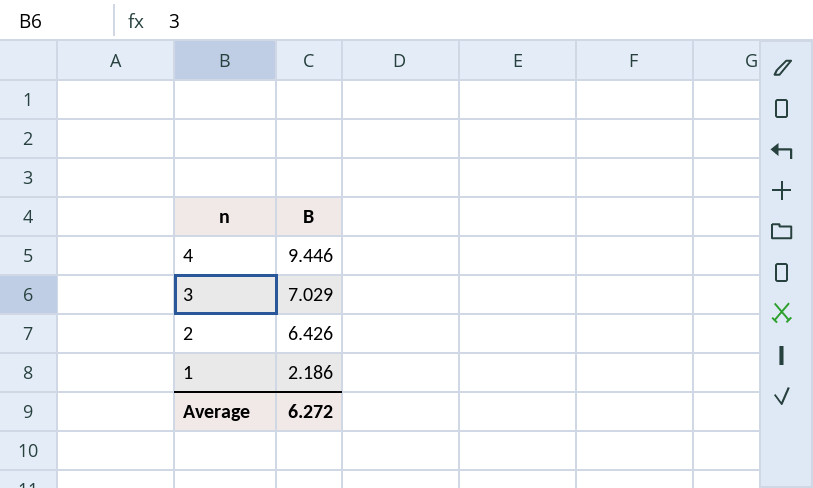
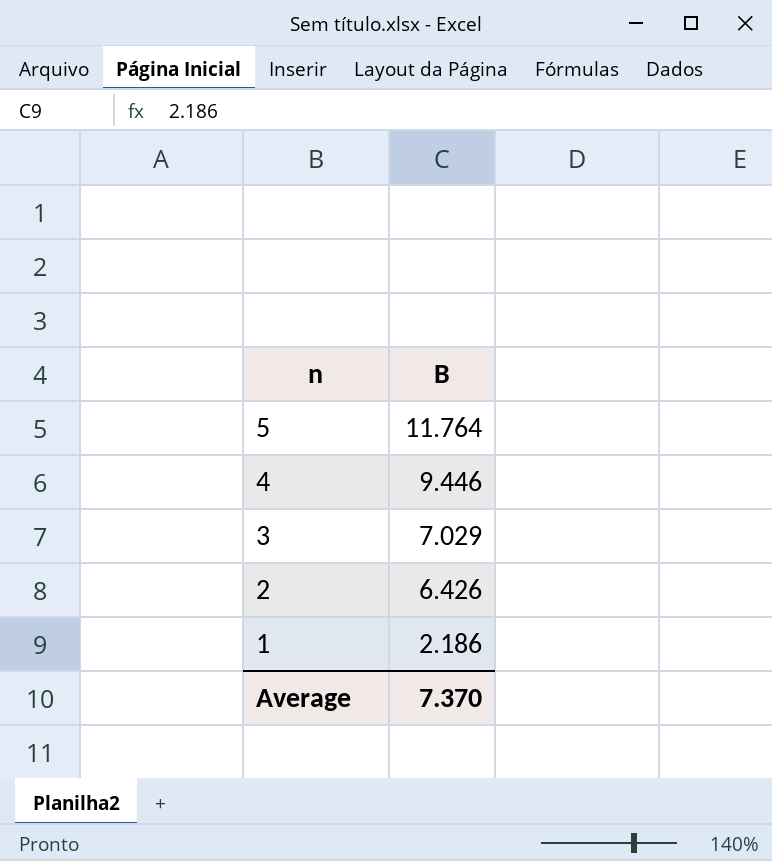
row 5: none -> 11.764
Average | B: 6.272 -> 7.370

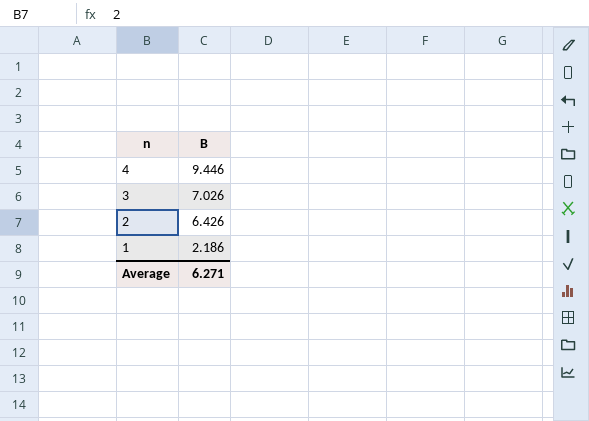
row 5: 11.764 -> none
3 | B: 7.029 -> 7.026
Average | B: 7.370 -> 6.271

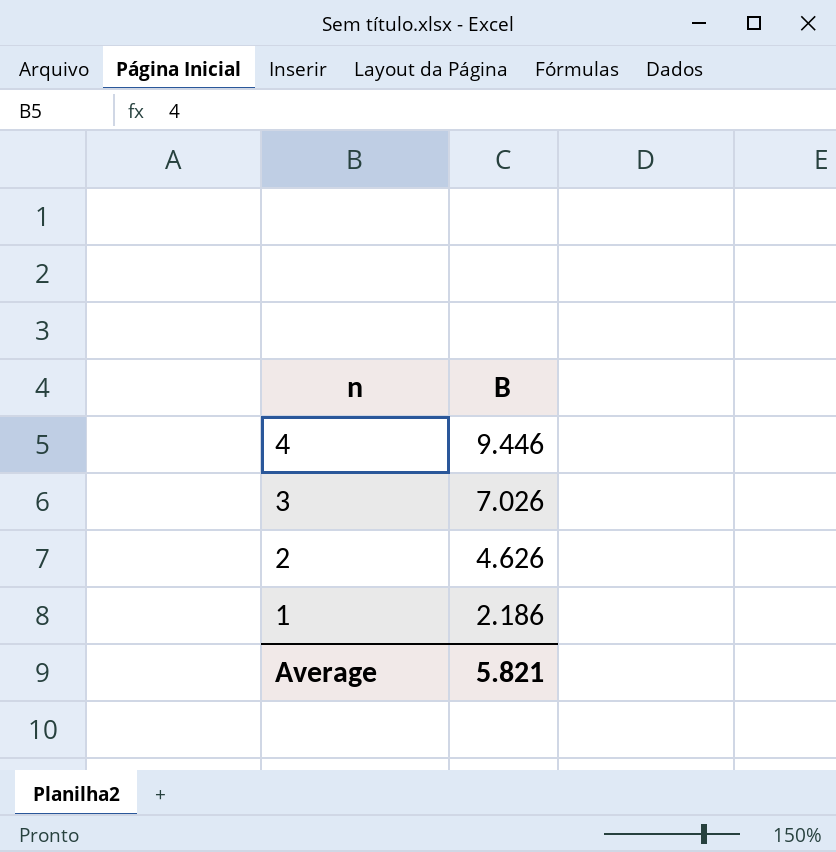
2 | B: 6.426 -> 4.626
Average | B: 6.271 -> 5.821

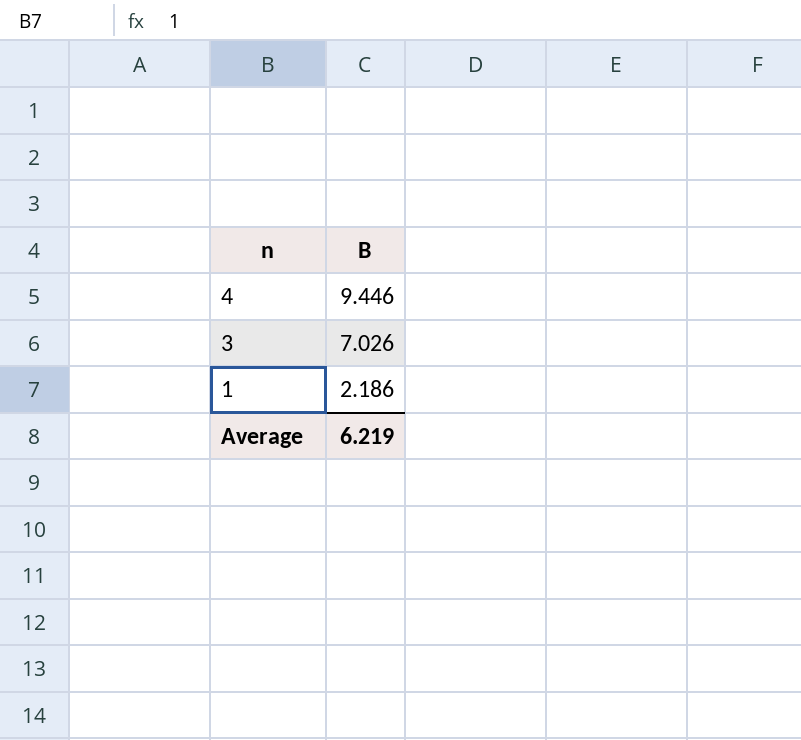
row 2: 4.626 -> none
Average | B: 5.821 -> 6.219

